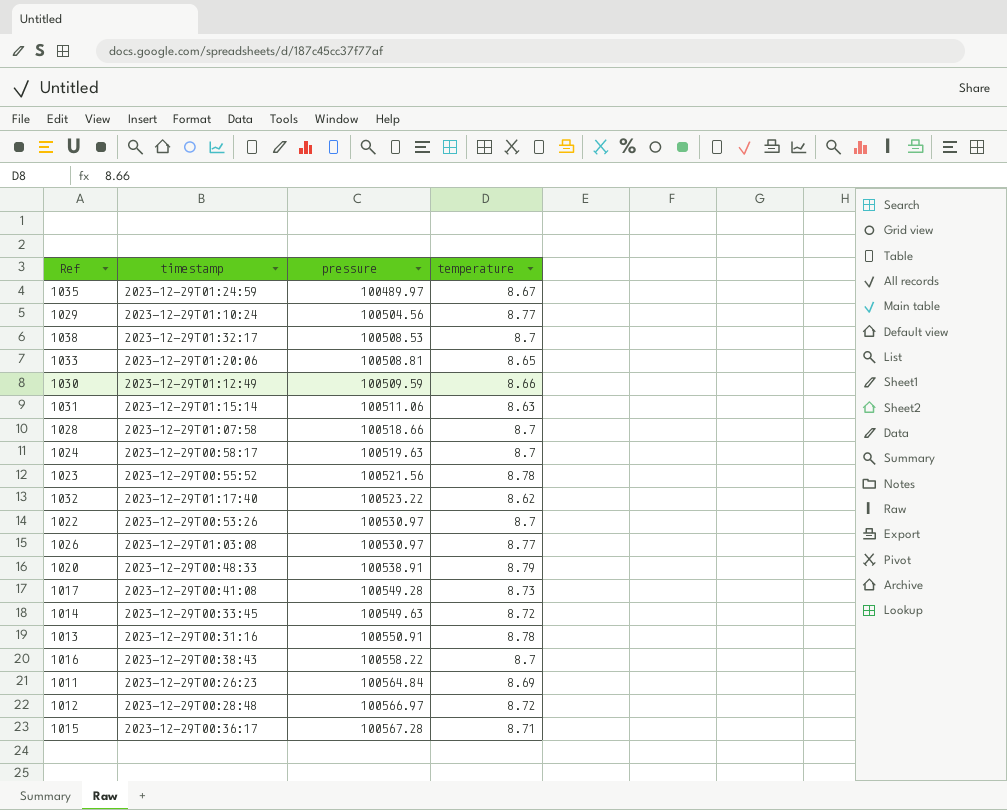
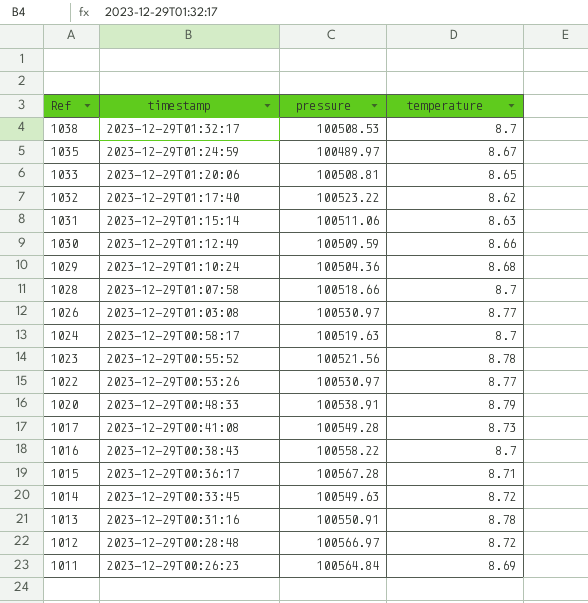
row order: pressure ascending -> Ref descending
1029 | pressure: 100504.56 -> 100504.36
1029 | temperature: 8.77 -> 8.68
1022 | temperature: 8.7 -> 8.77

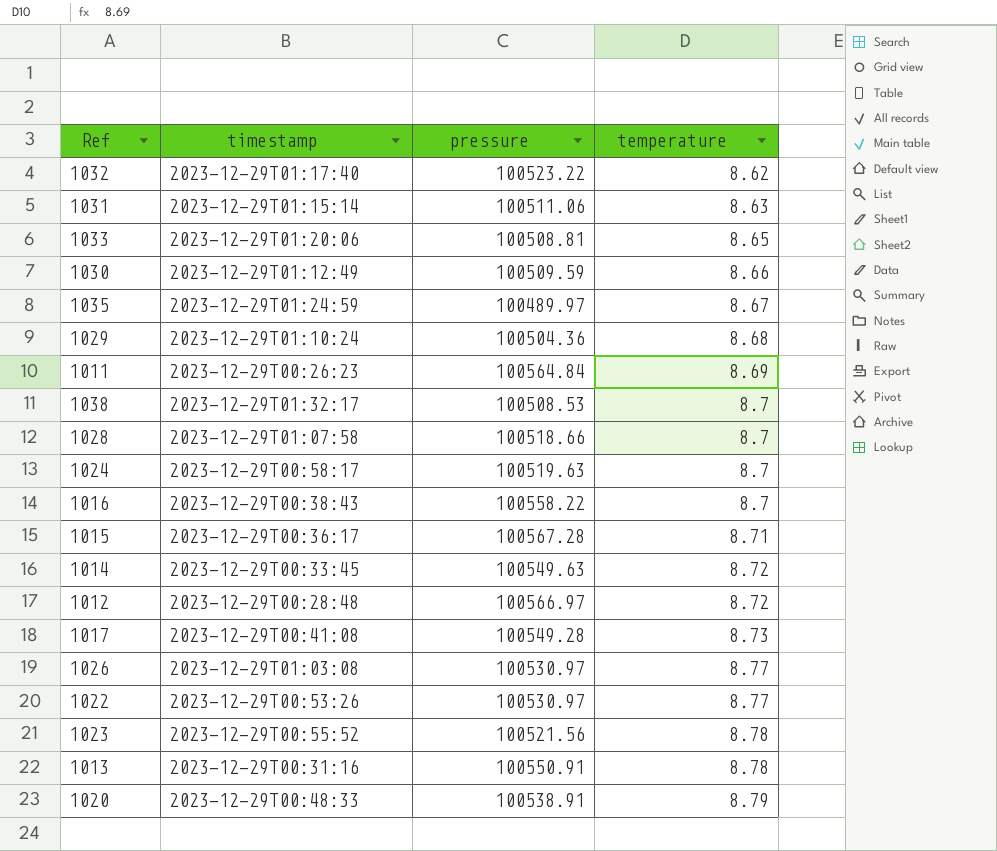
row order: Ref descending -> temperature ascending

